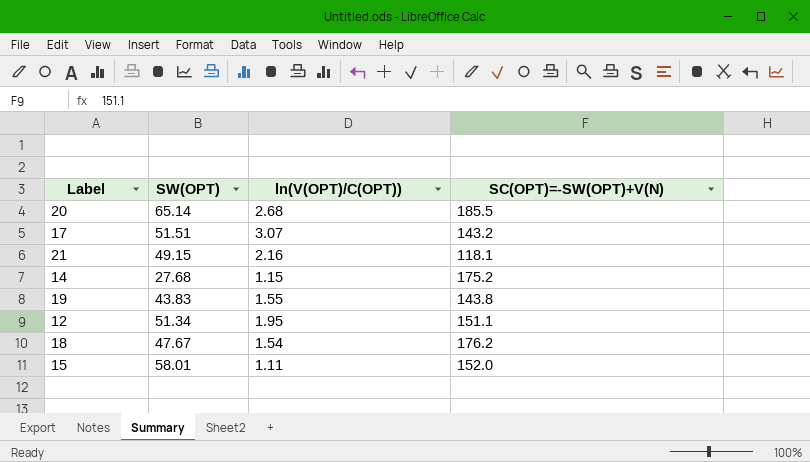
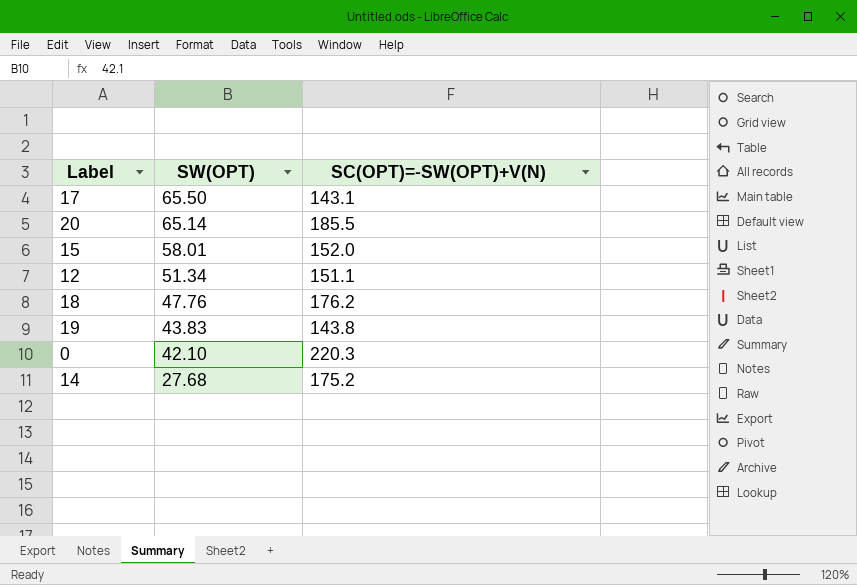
row order: none -> SW(OPT) descending
column ln(V(OPT)/C(OPT)) | position: 3 -> none
row 21: 49.15 | 2.16 | 118.1 -> none
17 | SW(OPT): 51.51 -> 65.50
17 | SC(OPT)=-SW(OPT)+V(N): 143.2 -> 143.1
18 | SW(OPT): 47.67 -> 47.76
row 0: none -> 42.10 | 220.3

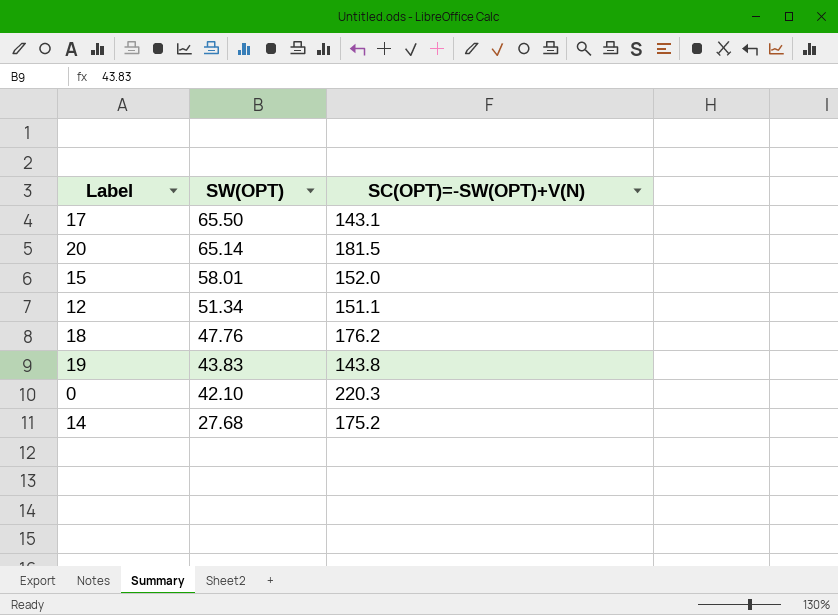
20 | SC(OPT)=-SW(OPT)+V(N): 185.5 -> 181.5

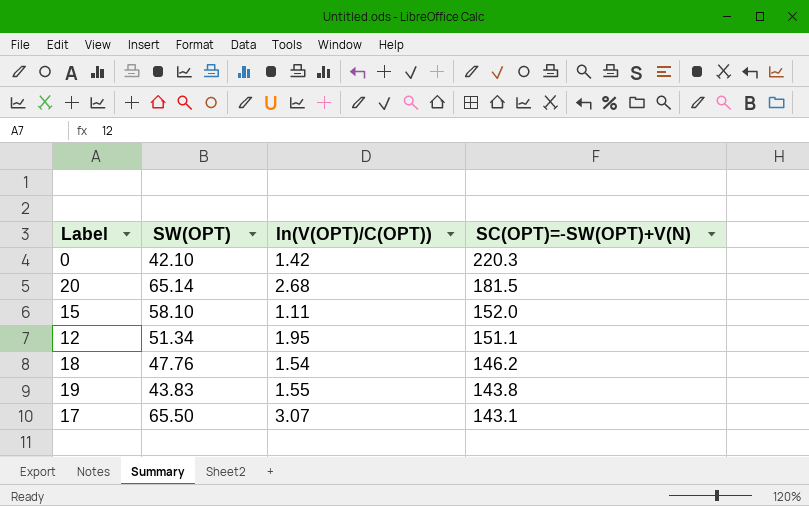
row order: SW(OPT) descending -> SC(OPT)=-SW(OPT)+V(N) descending
column ln(V(OPT)/C(OPT)) | position: none -> 3
row 14: 27.68 | 175.2 -> none
15 | SW(OPT): 58.01 -> 58.10
18 | SC(OPT)=-SW(OPT)+V(N): 176.2 -> 146.2

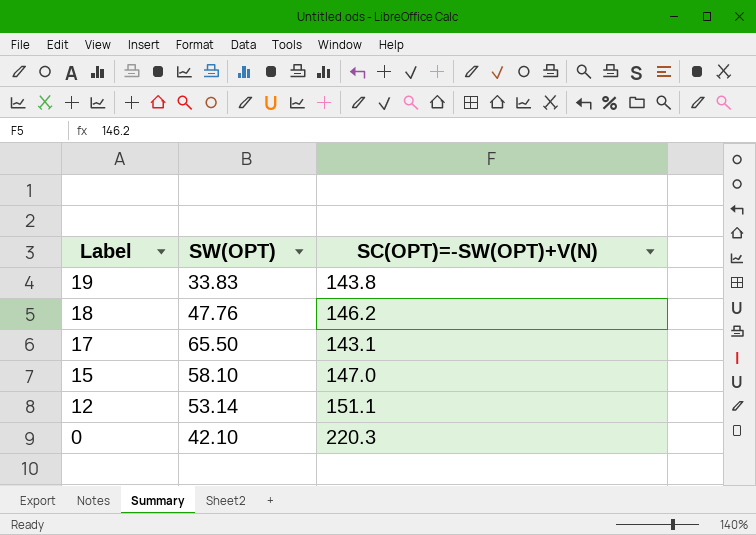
row order: SC(OPT)=-SW(OPT)+V(N) descending -> Label descending
column ln(V(OPT)/C(OPT)) | position: 3 -> none
row 20: 65.14 | 2.68 | 181.5 -> none
19 | SW(OPT): 43.83 -> 33.83
15 | SC(OPT)=-SW(OPT)+V(N): 152.0 -> 147.0
12 | SW(OPT): 51.34 -> 53.14

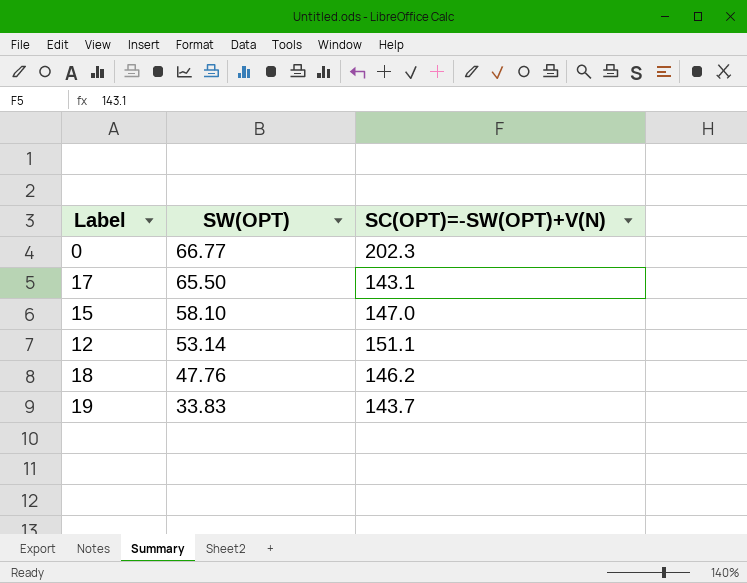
row order: Label descending -> SW(OPT) descending
0 | SW(OPT): 42.10 -> 66.77
0 | SC(OPT)=-SW(OPT)+V(N): 220.3 -> 202.3
19 | SC(OPT)=-SW(OPT)+V(N): 143.8 -> 143.7

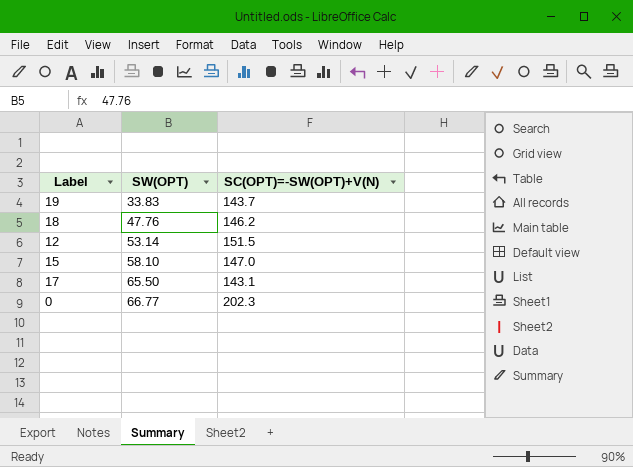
row order: SW(OPT) descending -> SW(OPT) ascending
12 | SC(OPT)=-SW(OPT)+V(N): 151.1 -> 151.5

